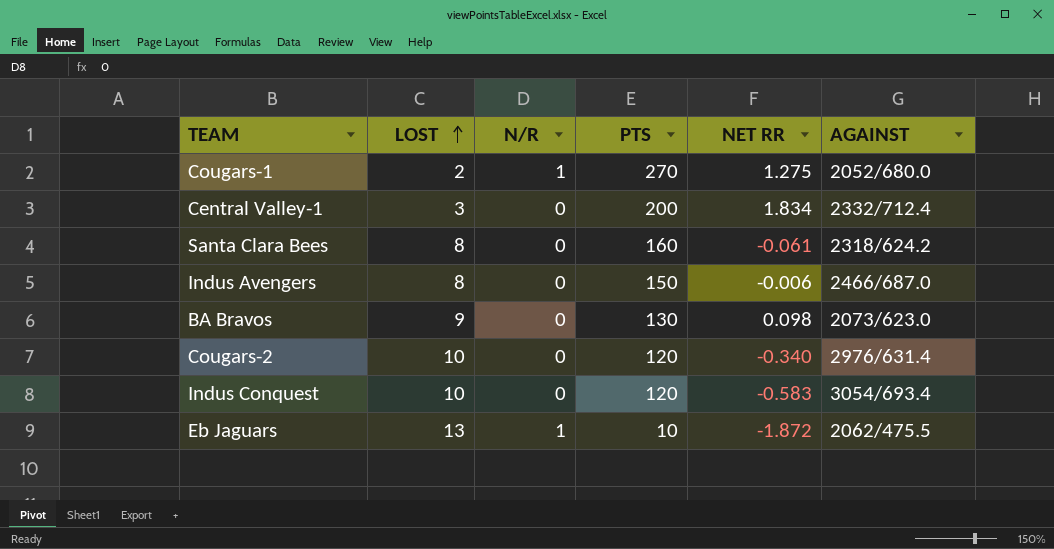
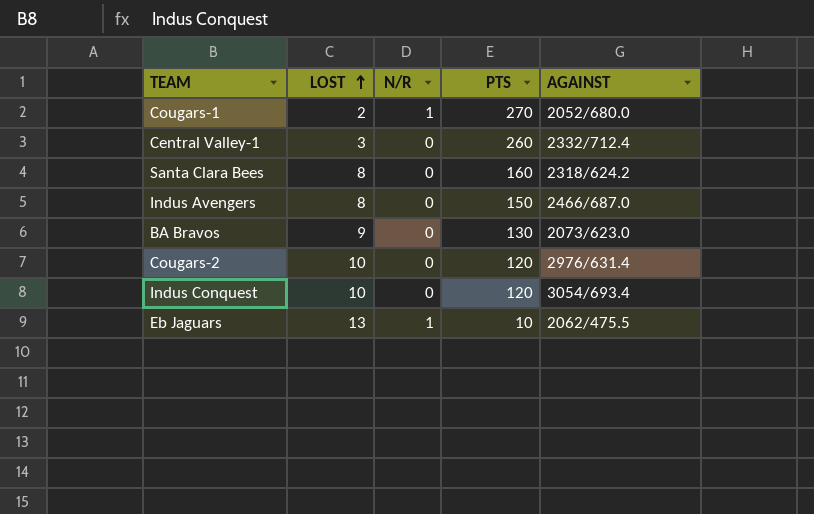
column NET RR | position: 5 -> none
Central Valley-1 | PTS: 200 -> 260

